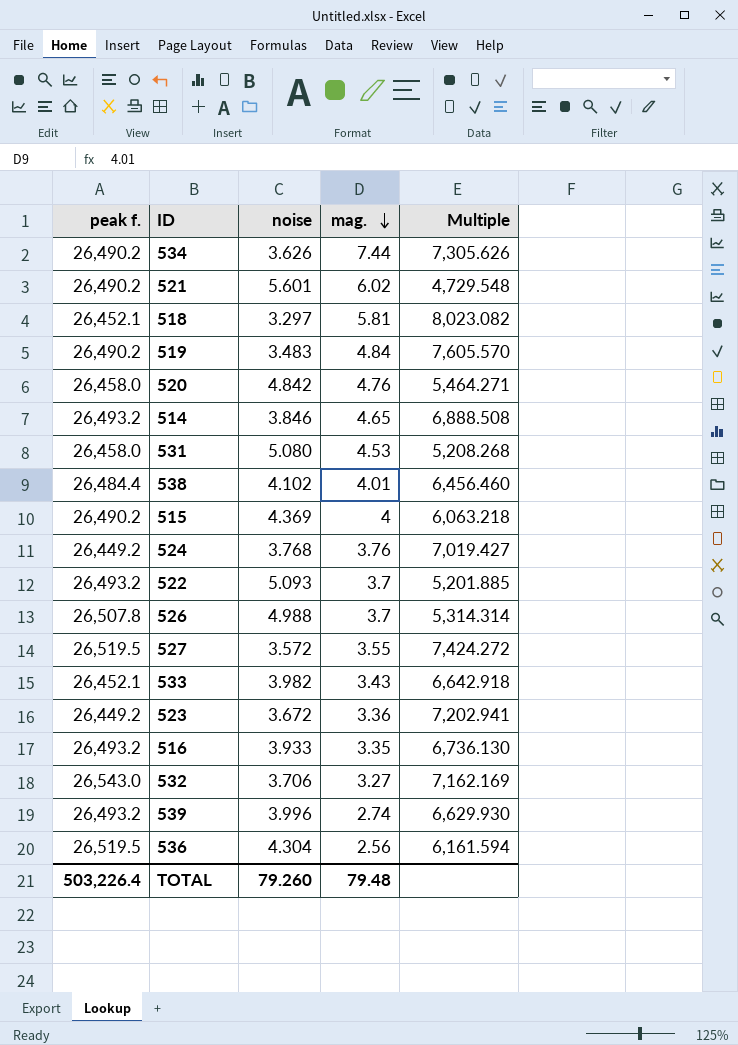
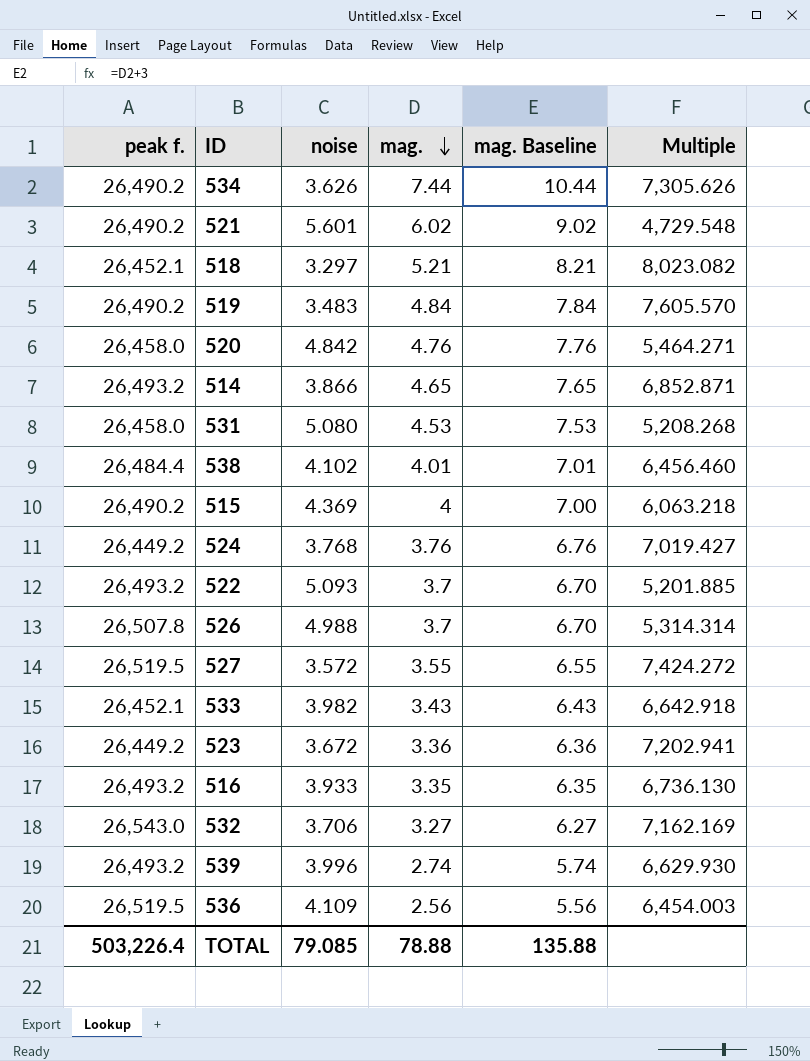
column mag. Baseline | formula: none -> [mag.] + 3
518 | mag.: 5.81 -> 5.21
514 | noise: 3.846 -> 3.866
514 | Multiple: 6,888.508 -> 6,852.871
536 | noise: 4.304 -> 4.109
536 | Multiple: 6,161.594 -> 6,454.003
TOTAL | noise: 79.260 -> 79.085
TOTAL | mag.: 79.48 -> 78.88

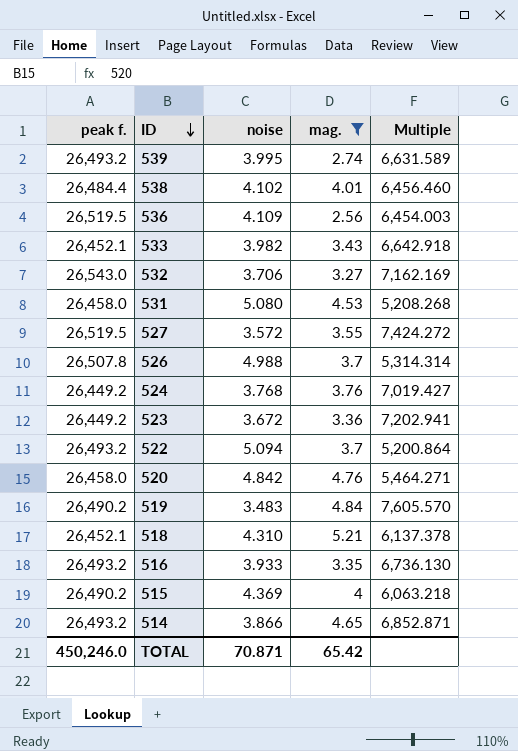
filter: none -> mag. <= 5.21
row order: mag. descending -> ID descending
column mag. Baseline | formula: [mag.] + 3 -> none
539 | noise: 3.996 -> 3.995
539 | Multiple: 6,629.930 -> 6,631.589
522 | noise: 5.093 -> 5.094
522 | Multiple: 5,201.885 -> 5,200.864
518 | noise: 3.297 -> 4.310
518 | Multiple: 8,023.082 -> 6,137.378
TOTAL | peak f.: 503,226.4 -> 450,246.0
TOTAL | noise: 79.085 -> 70.871
TOTAL | mag.: 78.88 -> 65.42

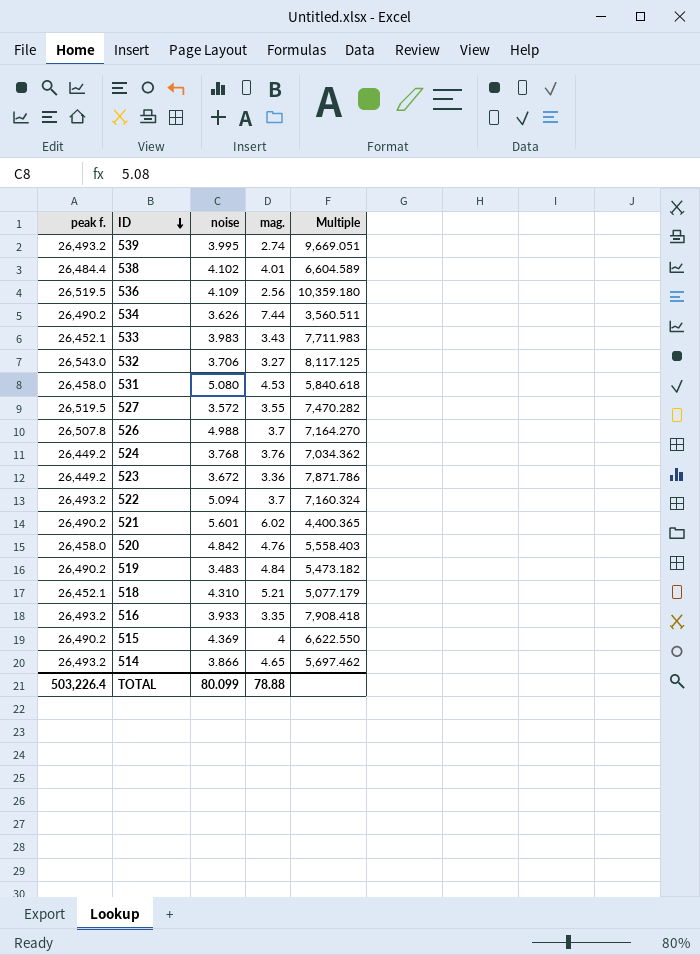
filter: mag. <= 5.21 -> none
column Multiple | formula: [peak f.] / [noise] -> [peak f.] / [mag.]
533 | noise: 3.982 -> 3.983
TOTAL | peak f.: 450,246.0 -> 503,226.4
TOTAL | noise: 70.871 -> 80.099
TOTAL | mag.: 65.42 -> 78.88

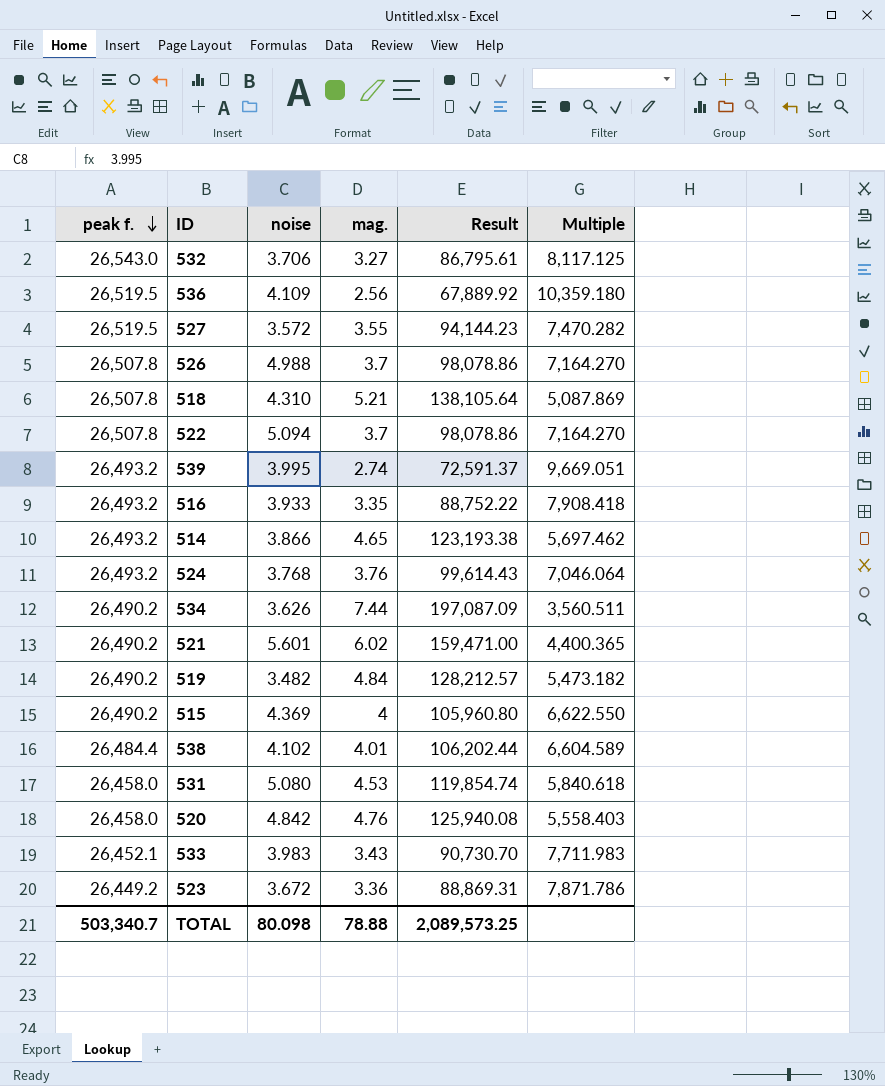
row order: ID descending -> peak f. descending
column Result | formula: none -> [peak f.] * [mag.]
518 | peak f.: 26,452.1 -> 26,507.8
518 | Multiple: 5,077.179 -> 5,087.869
522 | peak f.: 26,493.2 -> 26,507.8
522 | Multiple: 7,160.324 -> 7,164.270
524 | peak f.: 26,449.2 -> 26,493.2
524 | Multiple: 7,034.362 -> 7,046.064
519 | noise: 3.483 -> 3.482
TOTAL | peak f.: 503,226.4 -> 503,340.7
TOTAL | noise: 80.099 -> 80.098

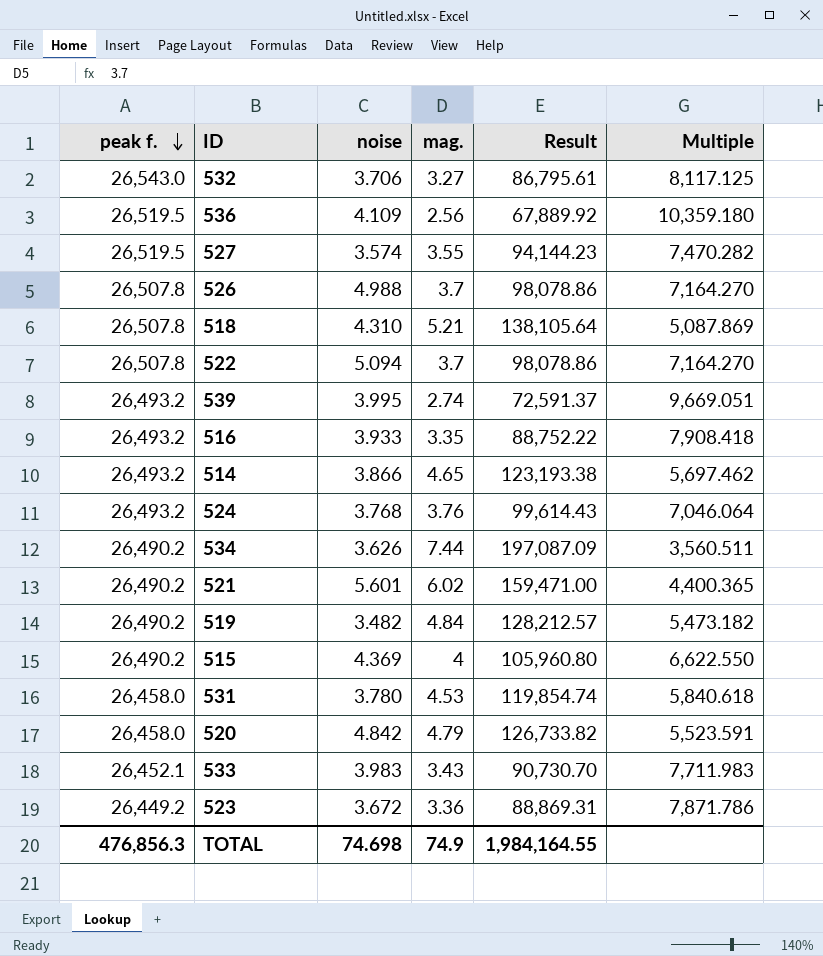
row 538: 26,484.4 | 4.102 | 4.01 | 106,202.44 | 6,604.589 -> none
527 | noise: 3.572 -> 3.574
531 | noise: 5.080 -> 3.780
520 | mag.: 4.76 -> 4.79
520 | Result: 125,940.08 -> 126,733.82
520 | Multiple: 5,558.403 -> 5,523.591
TOTAL | peak f.: 503,340.7 -> 476,856.3
TOTAL | noise: 80.098 -> 74.698
TOTAL | mag.: 78.88 -> 74.9
TOTAL | Result: 2,089,573.25 -> 1,984,164.55

